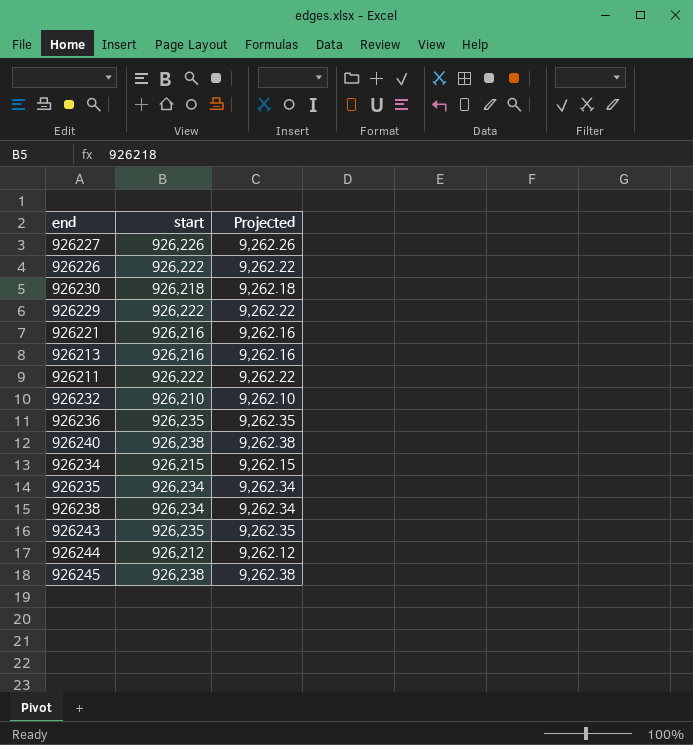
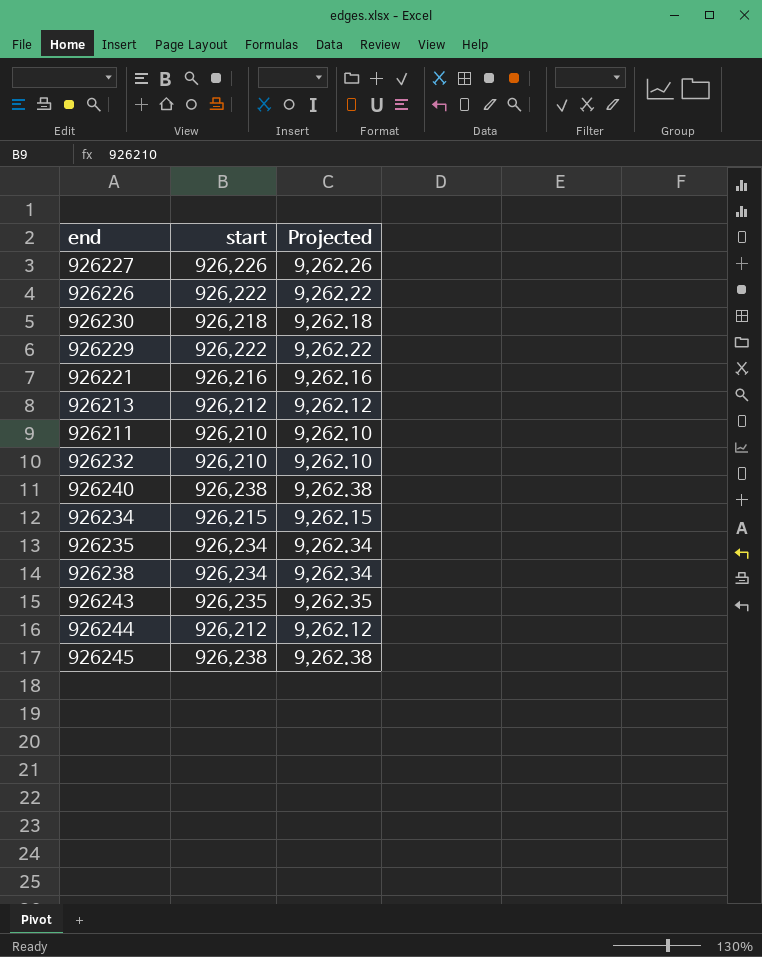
row 926236: 926,235 | 9,262.35 -> none
926213 | start: 926,216 -> 926,212
926213 | Projected: 9,262.16 -> 9,262.12
926211 | start: 926,222 -> 926,210
926211 | Projected: 9,262.22 -> 9,262.10

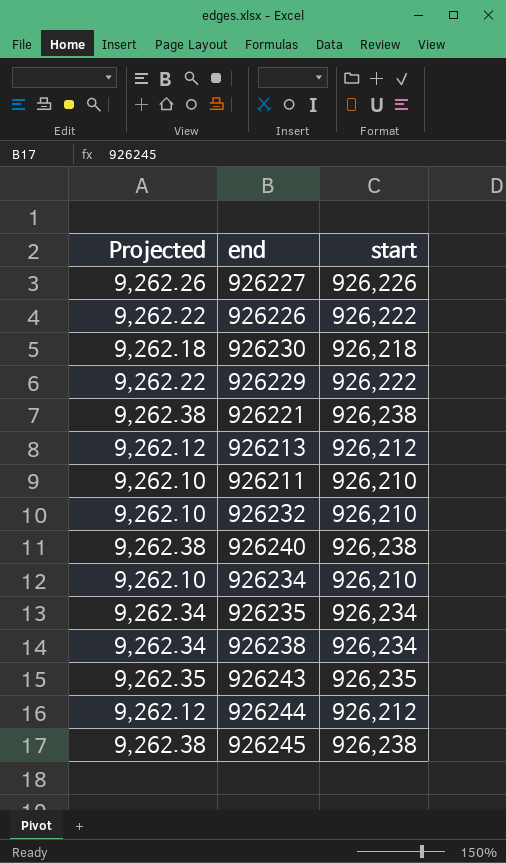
column Projected | position: 3 -> 1
926221 | Projected: 9,262.16 -> 9,262.38
926221 | start: 926,216 -> 926,238
926234 | Projected: 9,262.15 -> 9,262.10
926234 | start: 926,215 -> 926,210

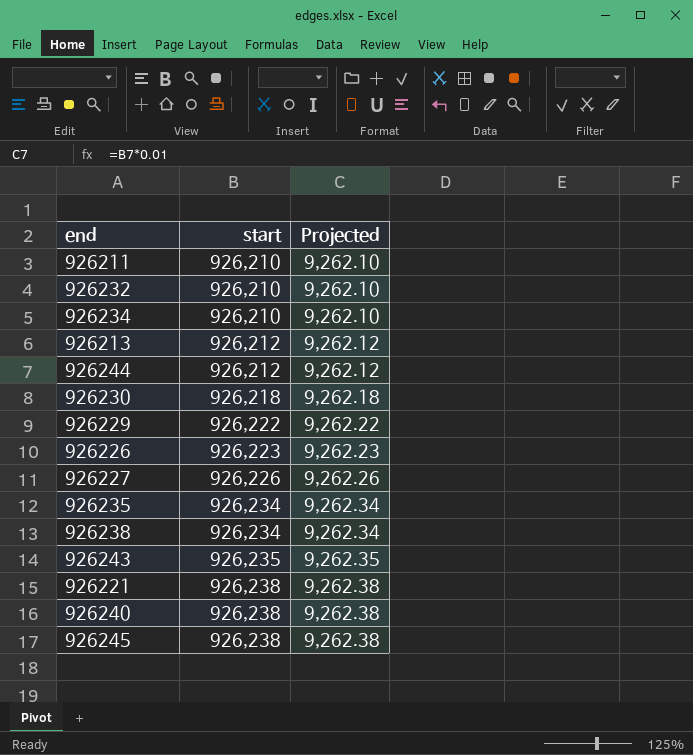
row order: none -> start ascending
column Projected | position: 1 -> 3
926226 | start: 926,222 -> 926,223
926226 | Projected: 9,262.22 -> 9,262.23

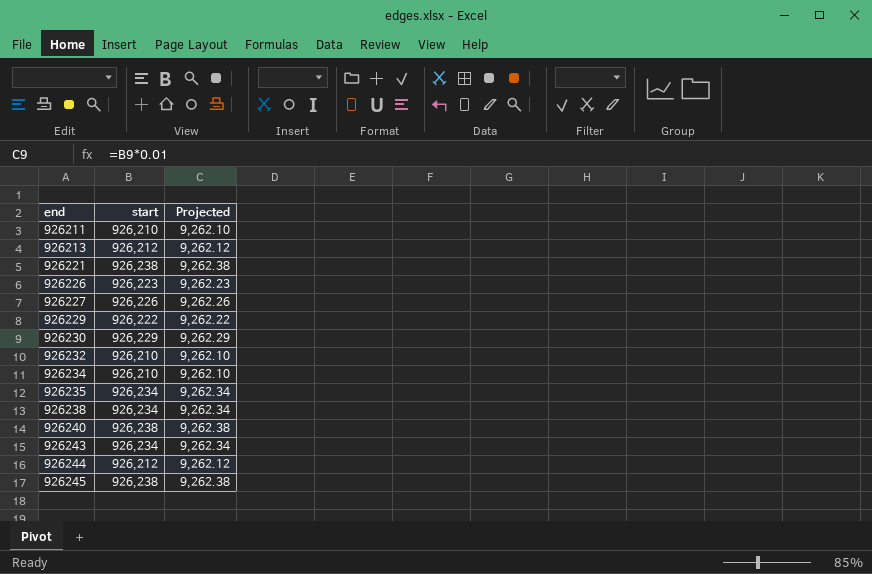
row order: start ascending -> end ascending
926230 | start: 926,218 -> 926,229
926230 | Projected: 9,262.18 -> 9,262.29
926243 | start: 926,235 -> 926,234
926243 | Projected: 9,262.35 -> 9,262.34

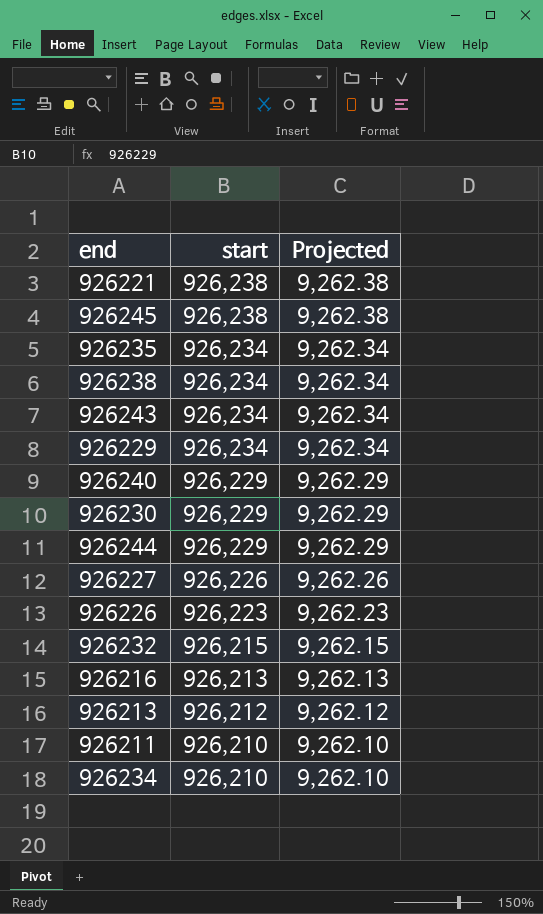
row order: end ascending -> start descending
926229 | start: 926,222 -> 926,234
926229 | Projected: 9,262.22 -> 9,262.34
926240 | start: 926,238 -> 926,229
926240 | Projected: 9,262.38 -> 9,262.29
926244 | start: 926,212 -> 926,229
926244 | Projected: 9,262.12 -> 9,262.29
926232 | start: 926,210 -> 926,215
926232 | Projected: 9,262.10 -> 9,262.15
row 926216: none -> 926,213 | 9,262.13

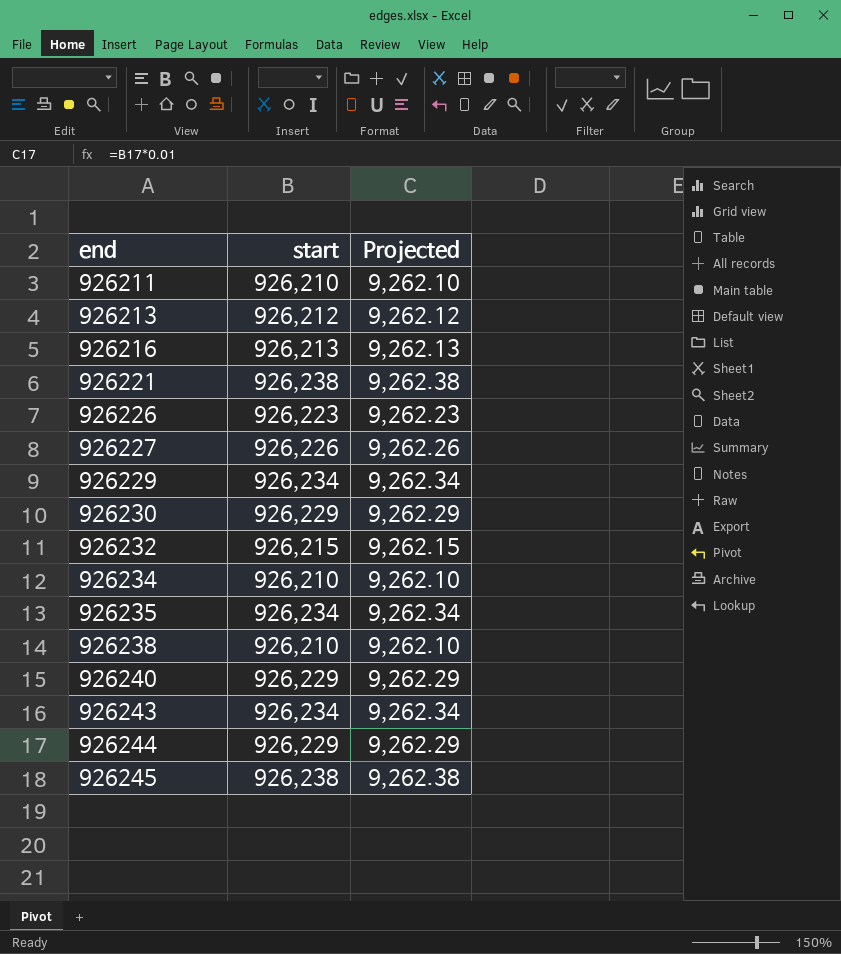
row order: start descending -> end ascending
926238 | start: 926,234 -> 926,210
926238 | Projected: 9,262.34 -> 9,262.10

